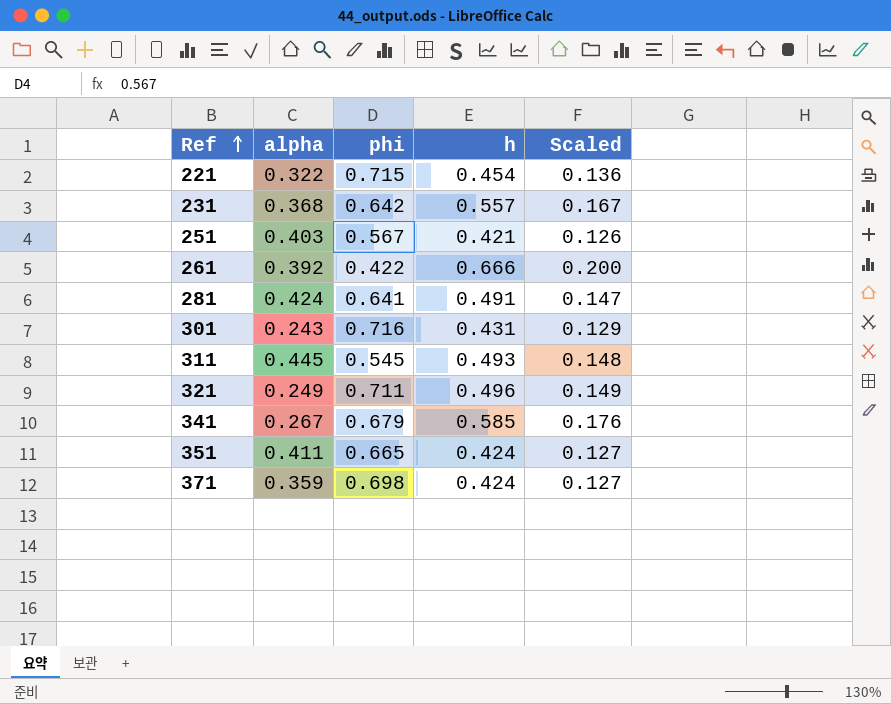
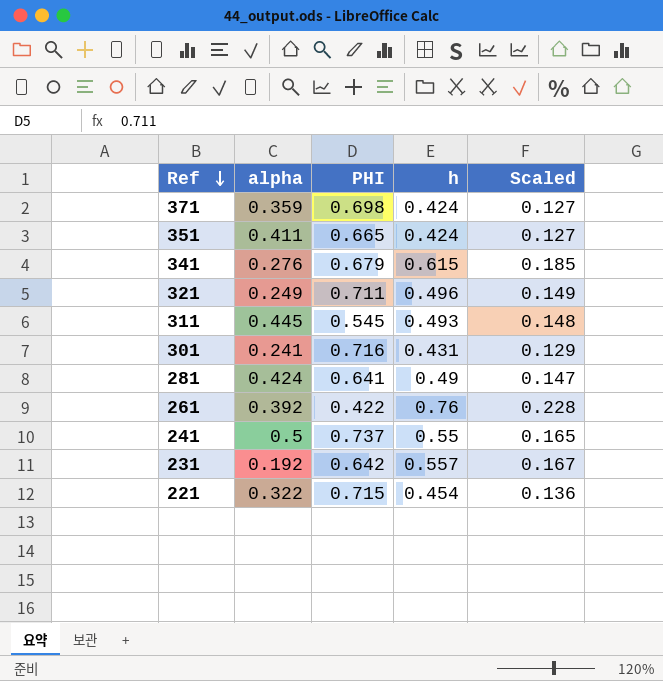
row order: Ref ascending -> Ref descending
column name: phi -> PHI
row 251: 0.403 | 0.567 | 0.421 | 0.126 -> none
341 | alpha: 0.267 -> 0.276
341 | h: 0.585 -> 0.615
341 | Scaled: 0.176 -> 0.185
301 | alpha: 0.243 -> 0.241
281 | h: 0.491 -> 0.49
261 | h: 0.666 -> 0.76
261 | Scaled: 0.200 -> 0.228
row 241: none -> 0.5 | 0.737 | 0.55 | 0.165
231 | alpha: 0.368 -> 0.192

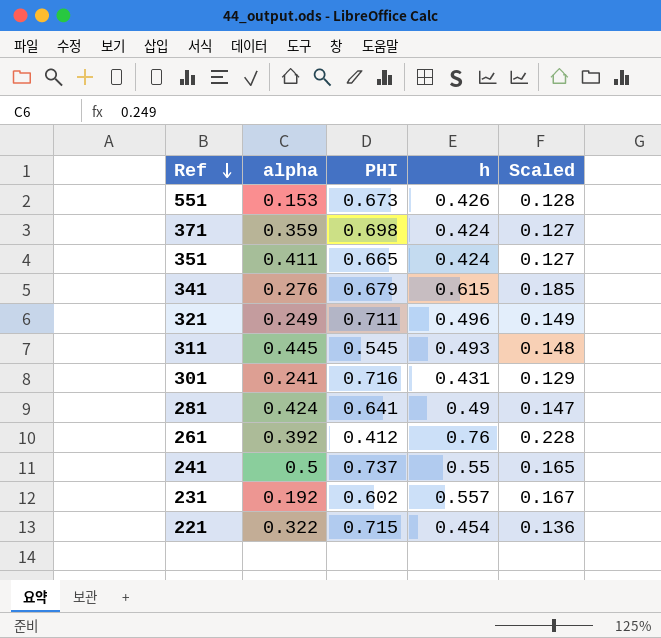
row 551: none -> 0.153 | 0.673 | 0.426 | 0.128
261 | PHI: 0.422 -> 0.412
231 | PHI: 0.642 -> 0.602

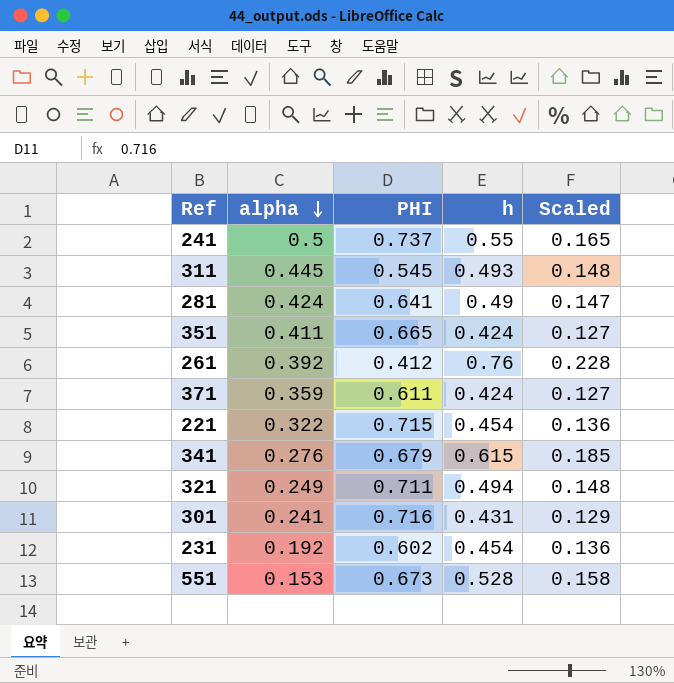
row order: Ref descending -> alpha descending
371 | PHI: 0.698 -> 0.611
321 | h: 0.496 -> 0.494
321 | Scaled: 0.149 -> 0.148
231 | h: 0.557 -> 0.454
231 | Scaled: 0.167 -> 0.136
551 | h: 0.426 -> 0.528
551 | Scaled: 0.128 -> 0.158

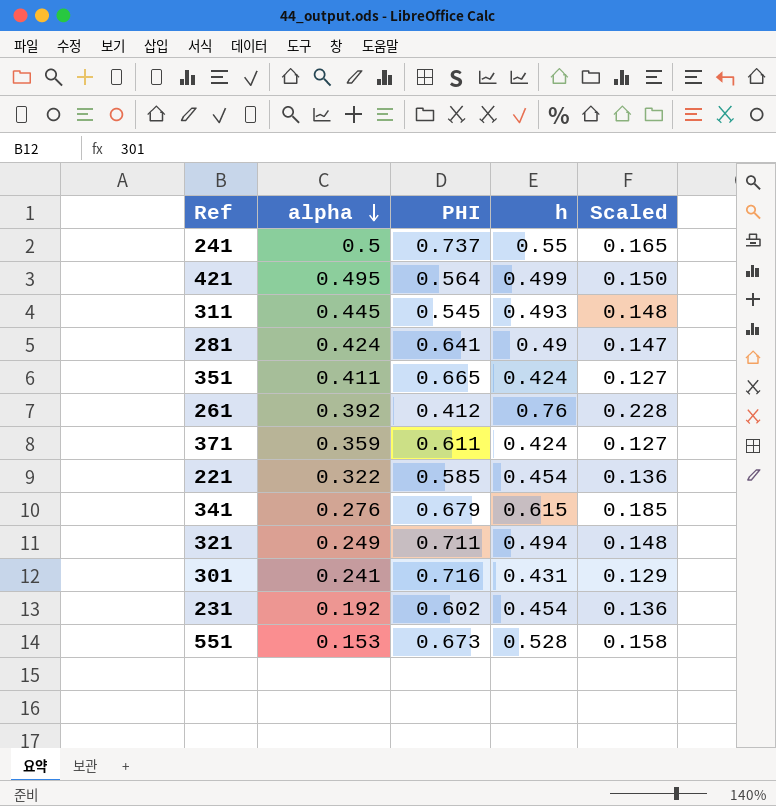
row 421: none -> 0.495 | 0.564 | 0.499 | 0.150
221 | PHI: 0.715 -> 0.585

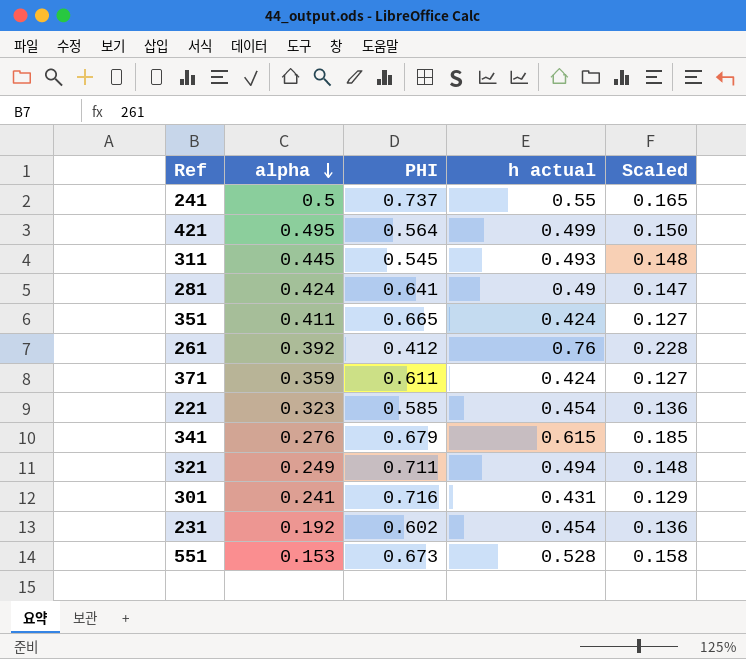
column name: h -> h actual
221 | alpha: 0.322 -> 0.323

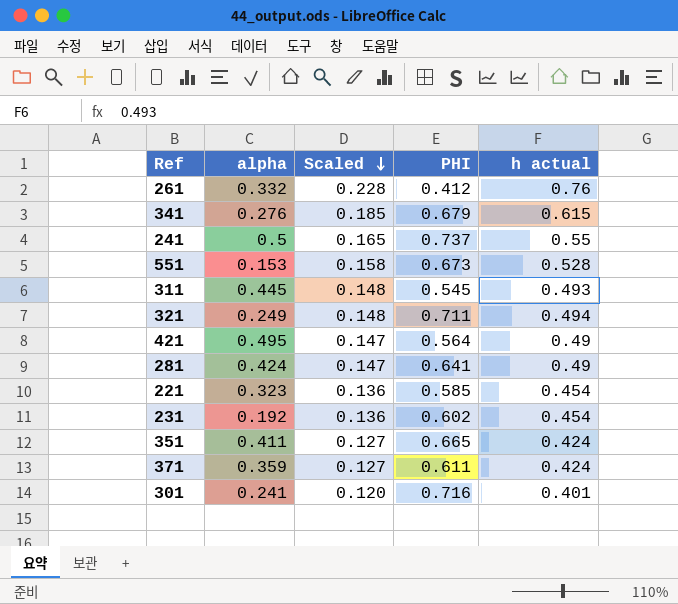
row order: alpha descending -> Scaled descending
column Scaled | position: 5 -> 3
261 | alpha: 0.392 -> 0.332
421 | Scaled: 0.150 -> 0.147
421 | h actual: 0.499 -> 0.49
301 | Scaled: 0.129 -> 0.120
301 | h actual: 0.431 -> 0.401

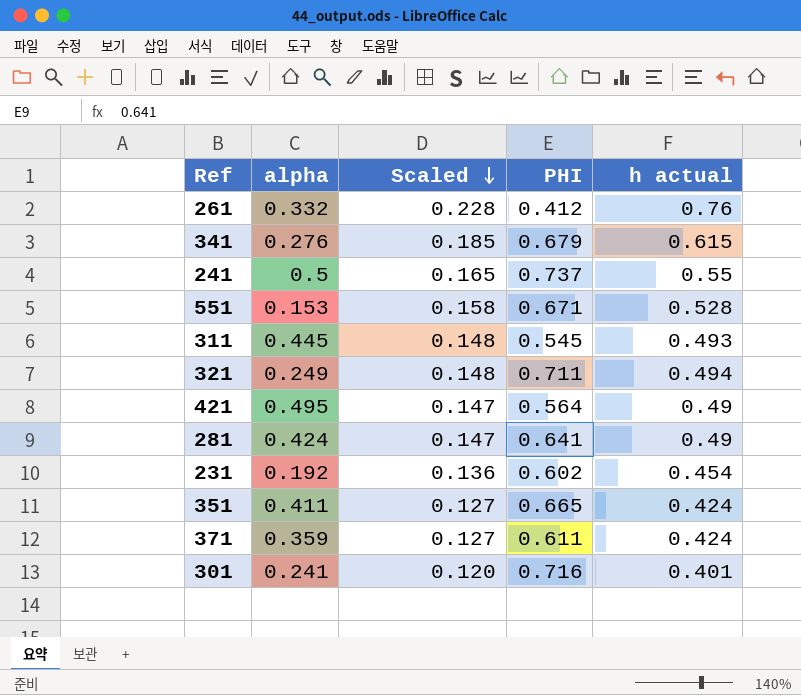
row 221: 0.323 | 0.136 | 0.585 | 0.454 -> none
551 | PHI: 0.673 -> 0.671

